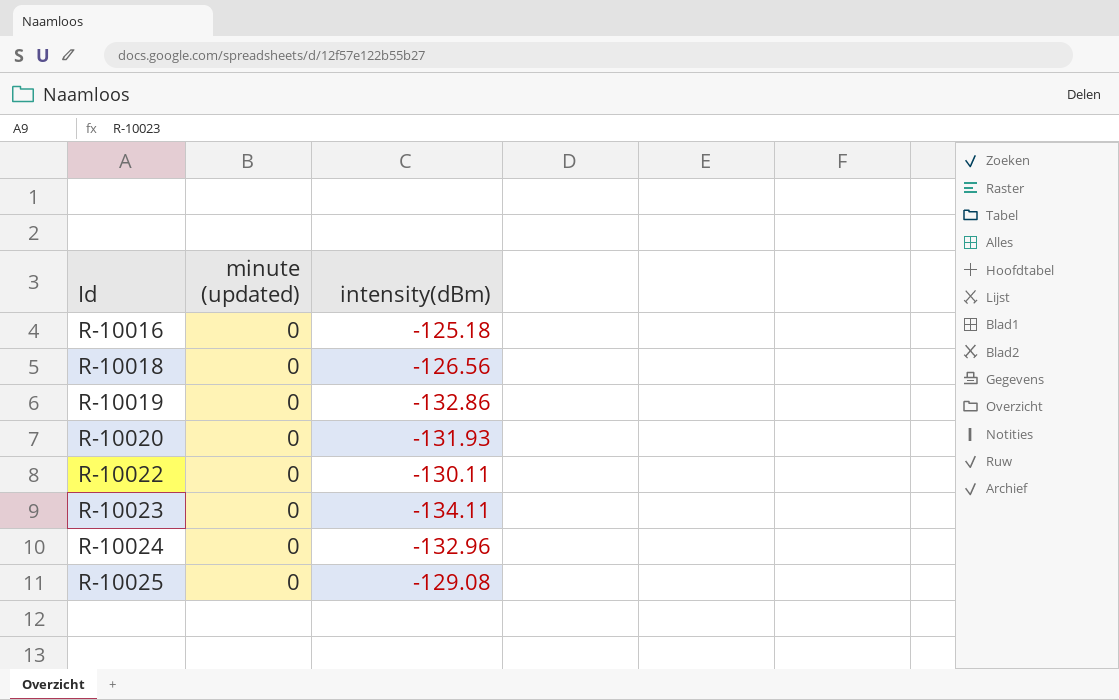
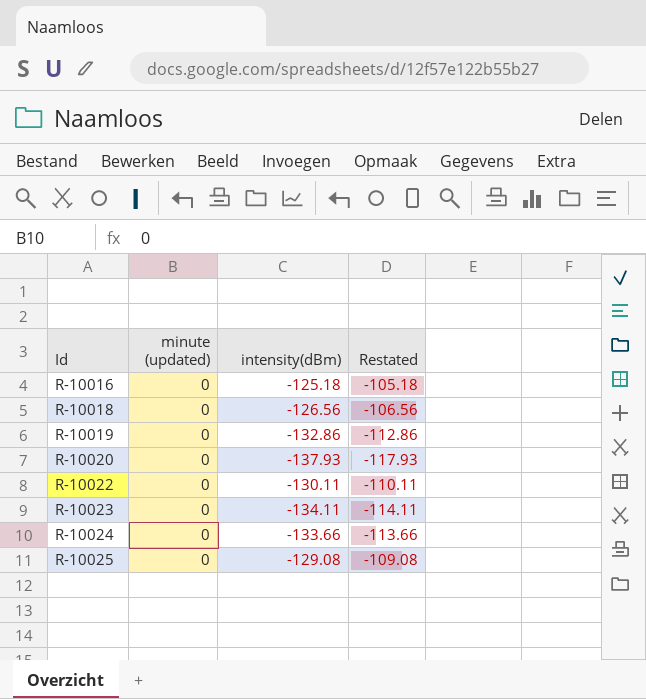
column Restated | formula: none -> [intensity(dBm)] + 20
R-10020 | intensity(dBm): -131.93 -> -137.93
R-10024 | intensity(dBm): -132.96 -> -133.66

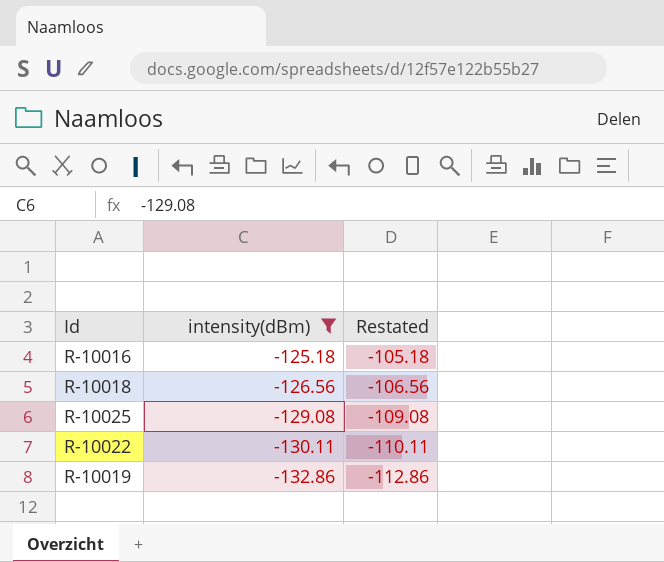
filter: none -> intensity(dBm) >= -132.86
row order: Id ascending -> intensity(dBm) descending
column minute (updated) | position: 2 -> none

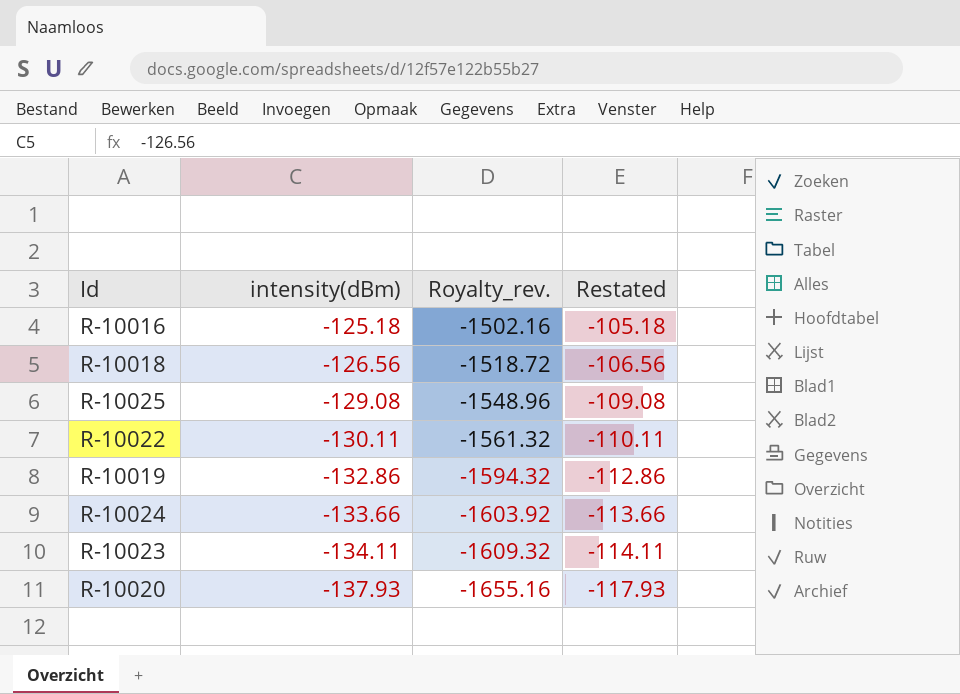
filter: intensity(dBm) >= -132.86 -> none
column Royalty_rev. | formula: none -> [intensity(dBm)] * 12

